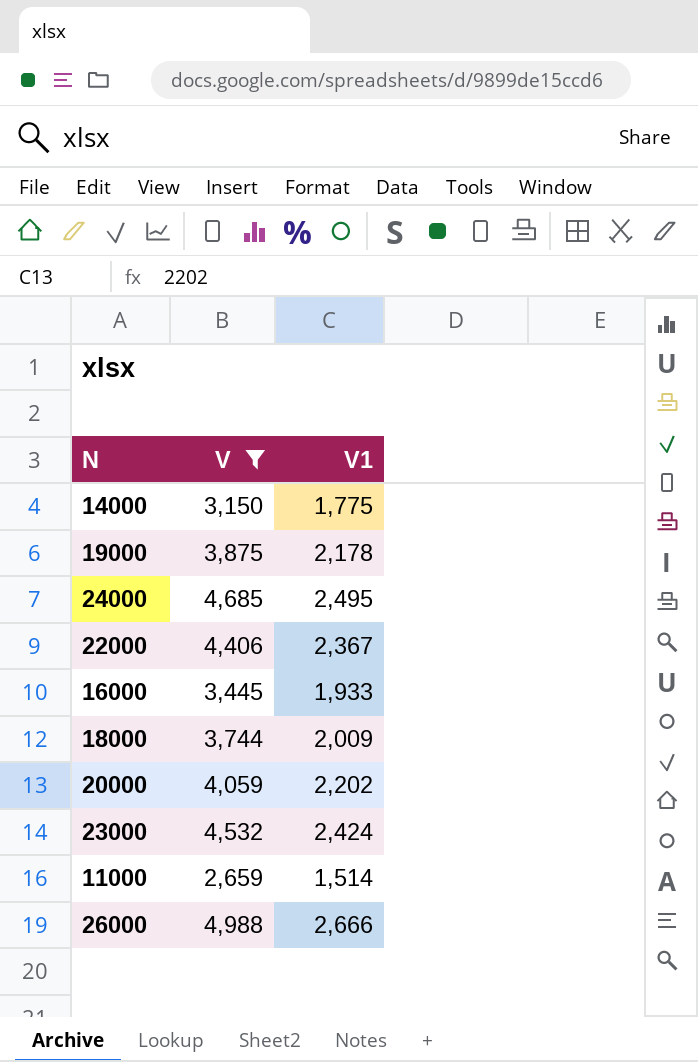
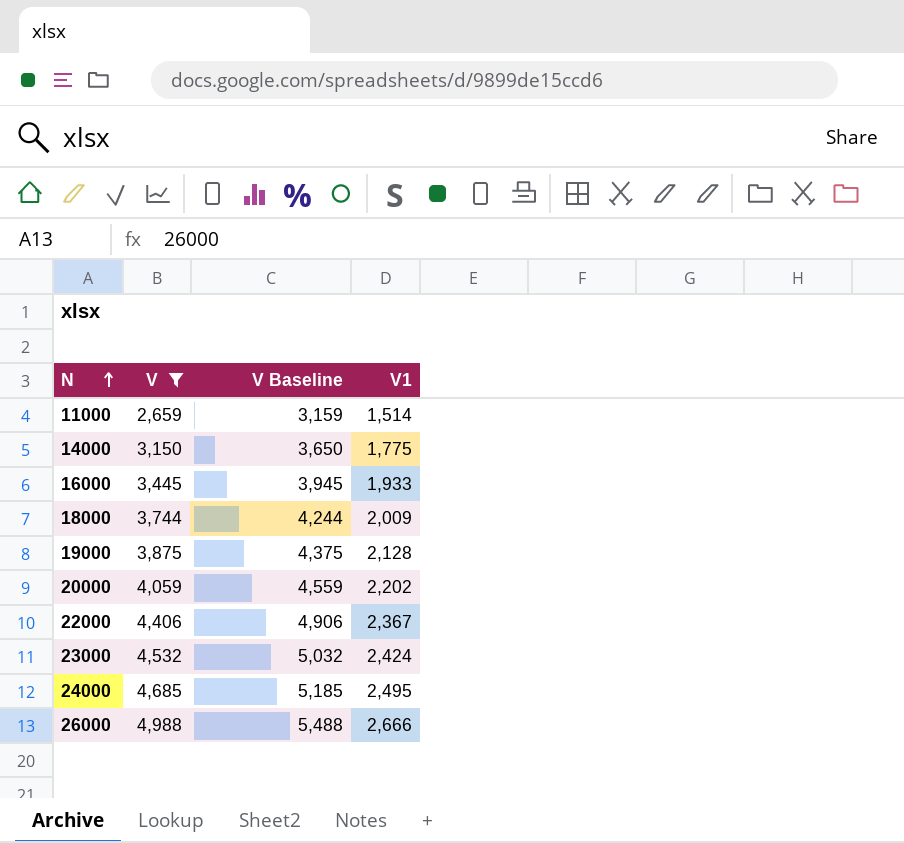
row order: none -> N ascending
column V Baseline | formula: none -> [V] + 500
19000 | V1: 2,178 -> 2,128

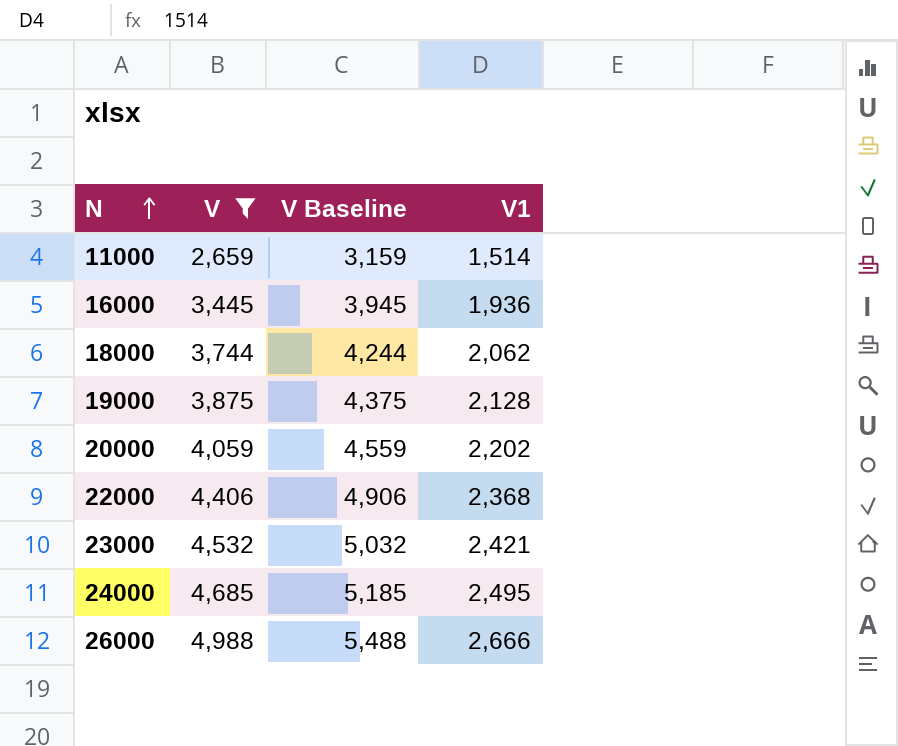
row 14000: 3,150 | 3,650 | 1,775 -> none
16000 | V1: 1,933 -> 1,936
18000 | V1: 2,009 -> 2,062
22000 | V1: 2,367 -> 2,368
23000 | V1: 2,424 -> 2,421

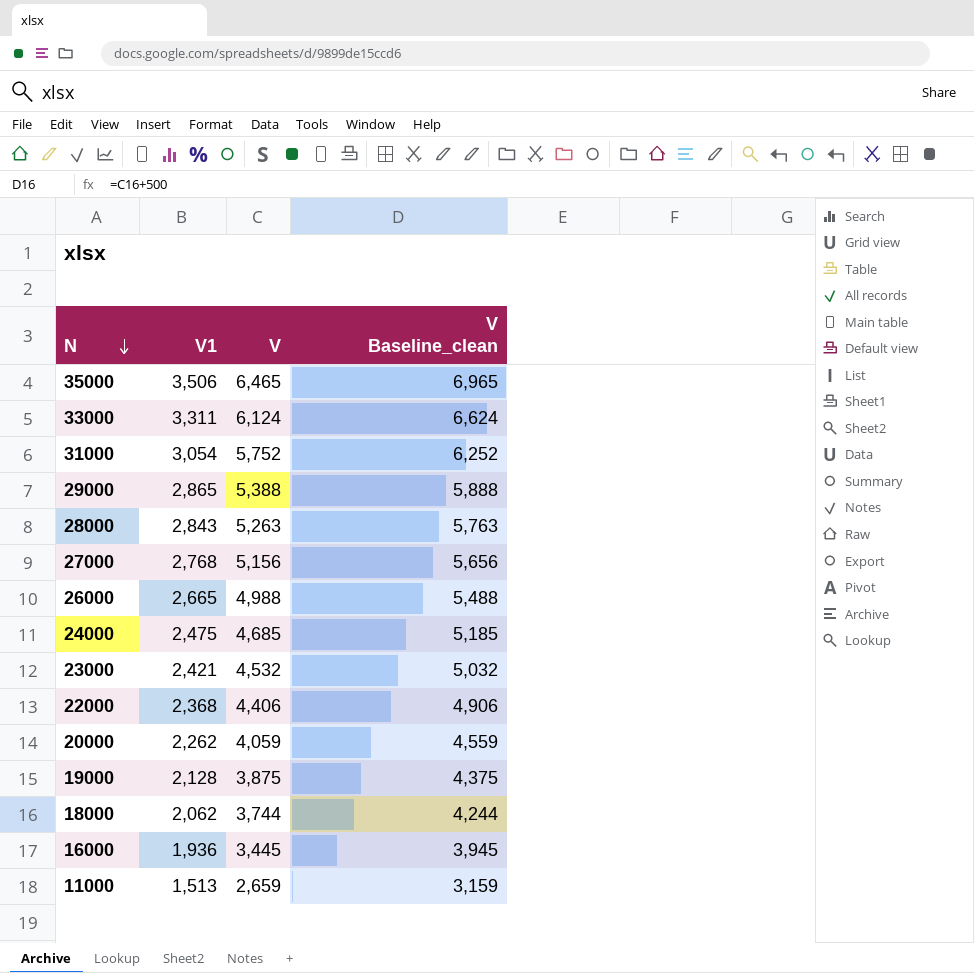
filter: V <= 4,988 -> none
row order: N ascending -> N descending
column V1 | position: 4 -> 2
column name: V Baseline -> V Baseline_clean
26000 | V1: 2,666 -> 2,665
24000 | V1: 2,495 -> 2,475
20000 | V1: 2,202 -> 2,262
11000 | V1: 1,514 -> 1,513

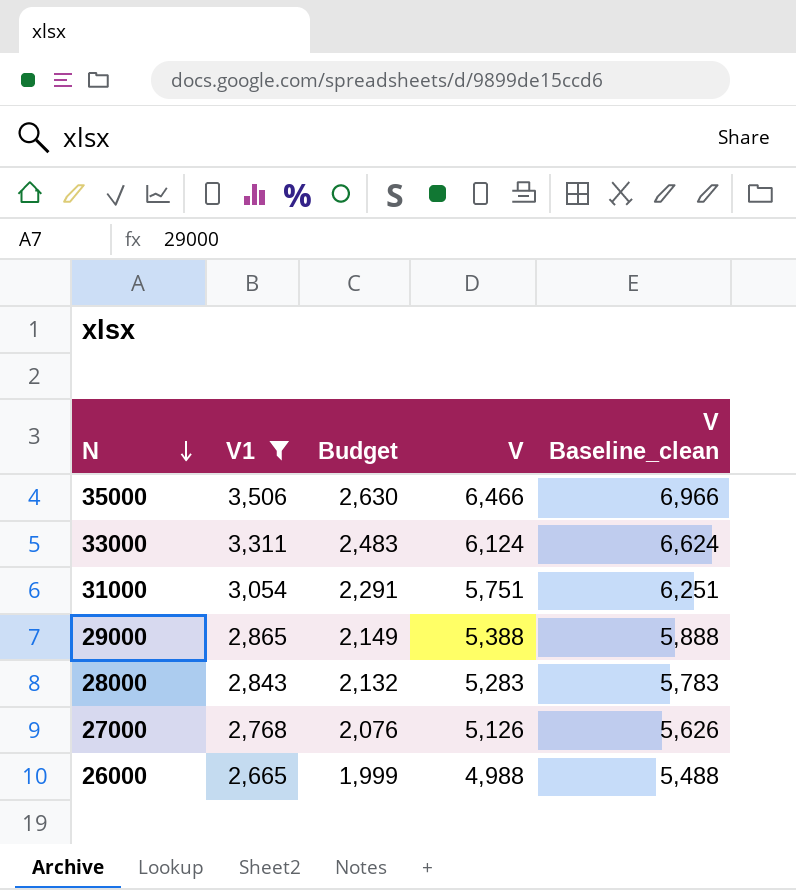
filter: none -> V1 >= 2,665
column Budget | formula: none -> [V1] * 0.75
35000 | V: 6,465 -> 6,466
35000 | V Baseline_clean: 6,965 -> 6,966
31000 | V: 5,752 -> 5,751
31000 | V Baseline_clean: 6,252 -> 6,251
28000 | V: 5,263 -> 5,283
28000 | V Baseline_clean: 5,763 -> 5,783
27000 | V: 5,156 -> 5,126
27000 | V Baseline_clean: 5,656 -> 5,626

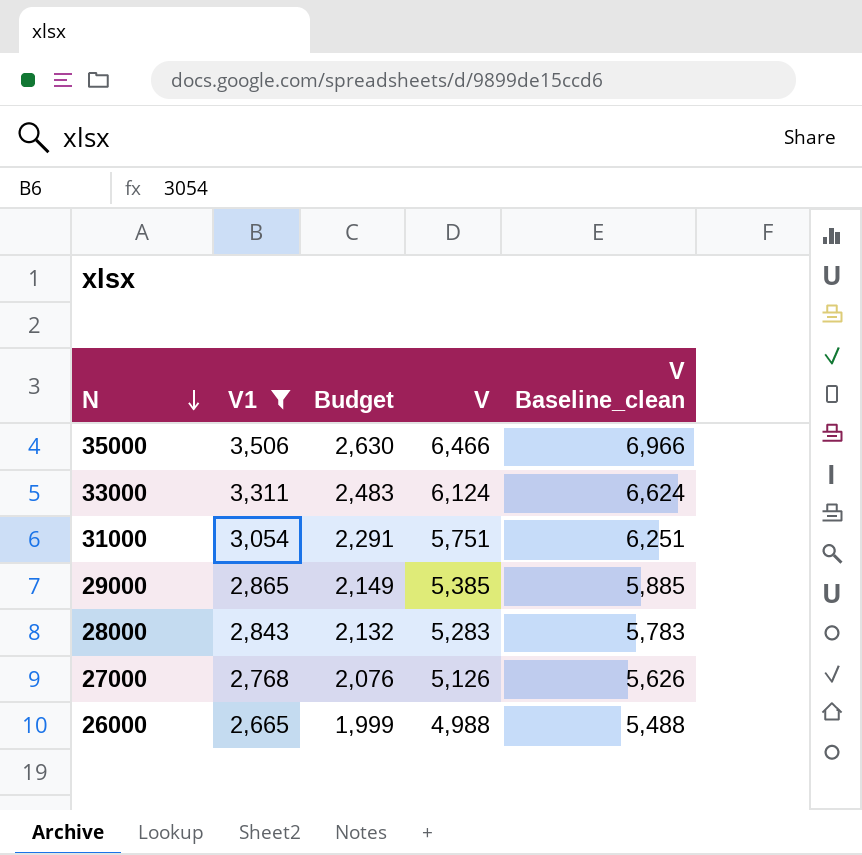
29000 | V: 5,388 -> 5,385
29000 | V Baseline_clean: 5,888 -> 5,885

